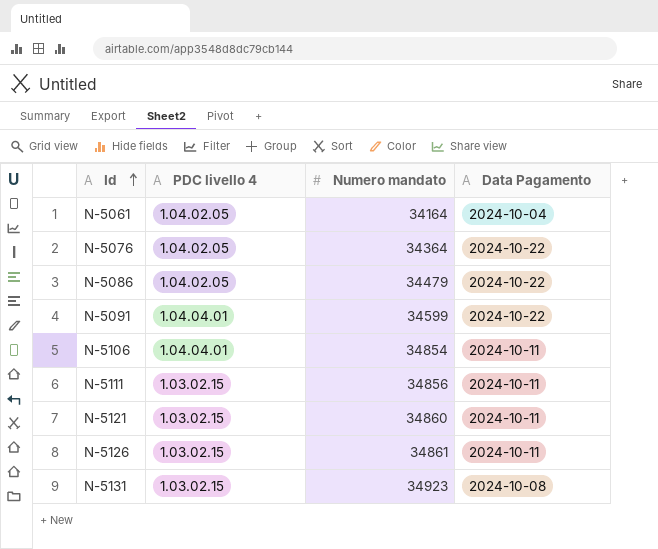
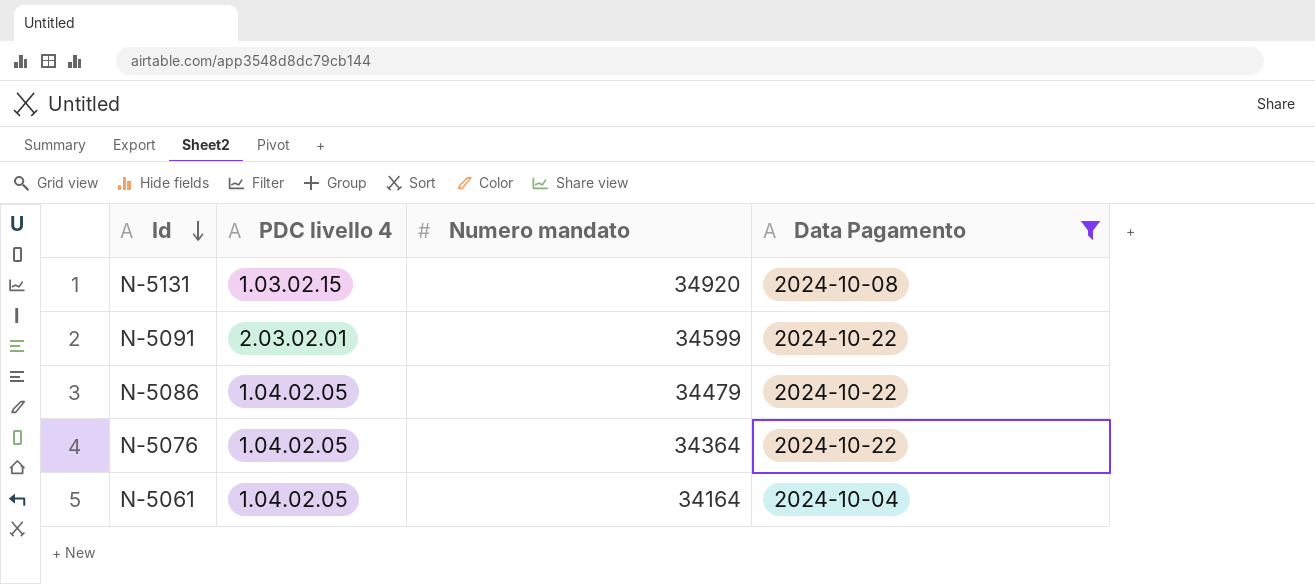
filter: none -> Data Pagamento != 2024-10-11
row order: Id ascending -> Id descending
N-5131 | Numero mandato: 34923 -> 34920
N-5091 | PDC livello 4: 1.04.04.01 -> 2.03.02.01

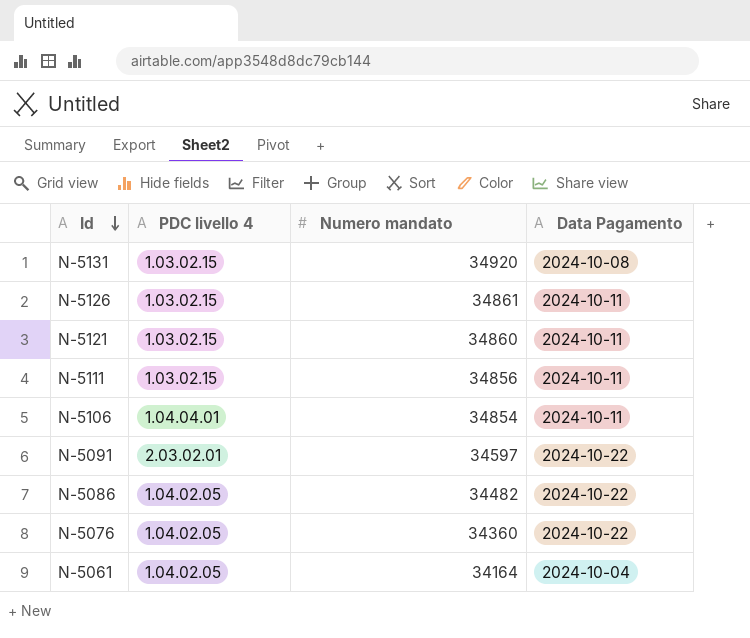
filter: Data Pagamento != 2024-10-11 -> none
N-5091 | Numero mandato: 34599 -> 34597
N-5086 | Numero mandato: 34479 -> 34482
N-5076 | Numero mandato: 34364 -> 34360

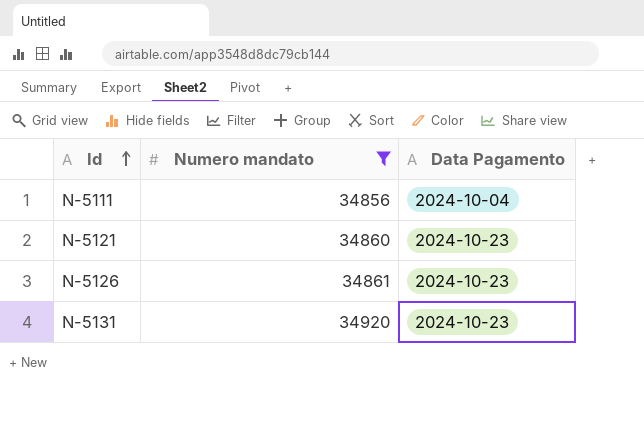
filter: none -> Numero mandato >= 34856
row order: Id descending -> Id ascending
column PDC livello 4 | position: 2 -> none
N-5111 | Data Pagamento: 2024-10-11 -> 2024-10-04
N-5121 | Data Pagamento: 2024-10-11 -> 2024-10-23
N-5126 | Data Pagamento: 2024-10-11 -> 2024-10-23
N-5131 | Data Pagamento: 2024-10-08 -> 2024-10-23

